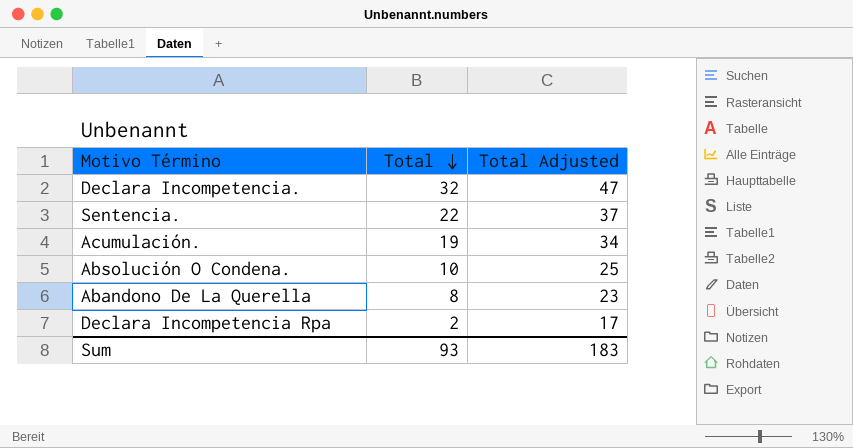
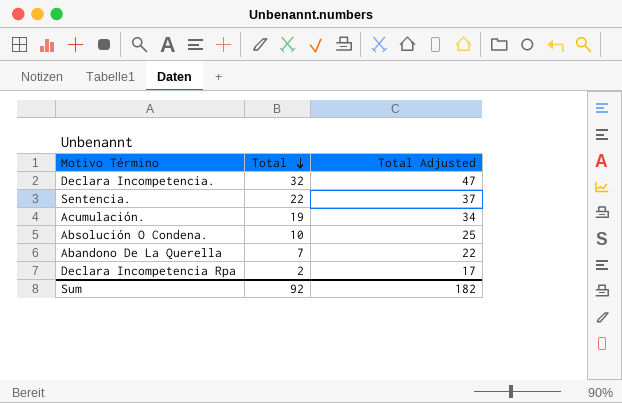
Abandono De La Querella | Total: 8 -> 7
Abandono De La Querella | Total Adjusted: 23 -> 22
Sum | Total: 93 -> 92
Sum | Total Adjusted: 183 -> 182

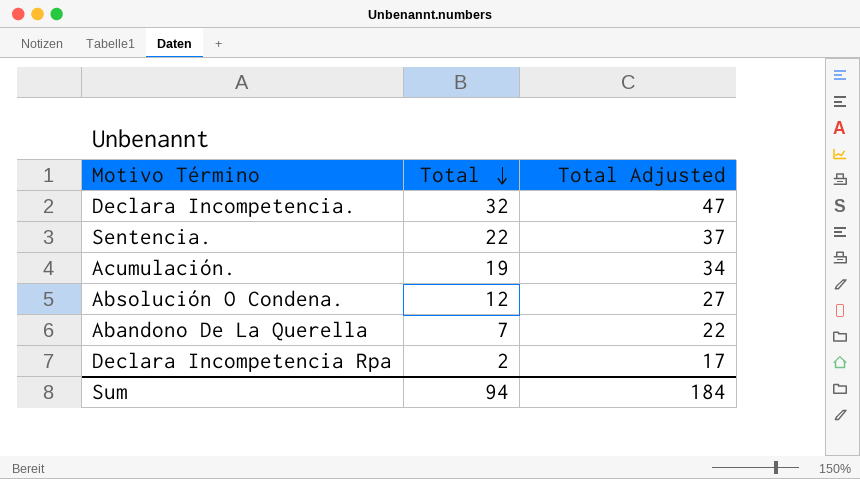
Absolución O Condena. | Total: 10 -> 12
Absolución O Condena. | Total Adjusted: 25 -> 27
Sum | Total: 92 -> 94
Sum | Total Adjusted: 182 -> 184

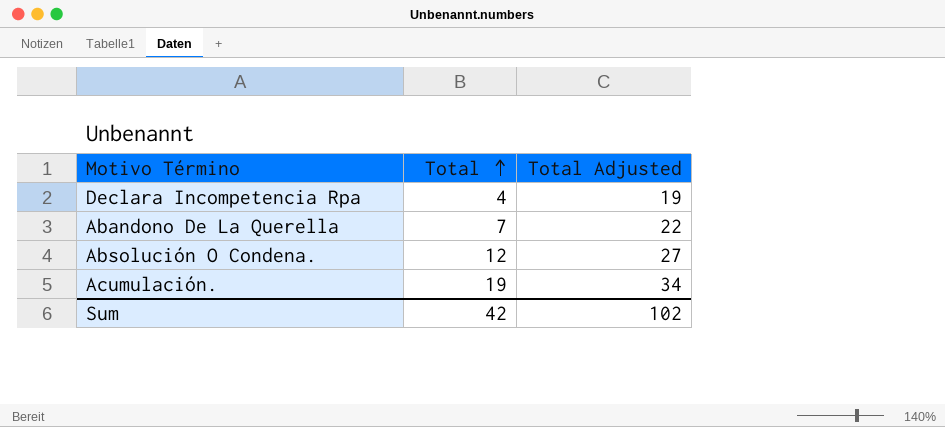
row order: Total descending -> Total ascending
row Declara Incompetencia.: 32 | 47 -> none
row Sentencia.: 22 | 37 -> none
Declara Incompetencia Rpa | Total: 2 -> 4
Declara Incompetencia Rpa | Total Adjusted: 17 -> 19
Sum | Total: 94 -> 42
Sum | Total Adjusted: 184 -> 102

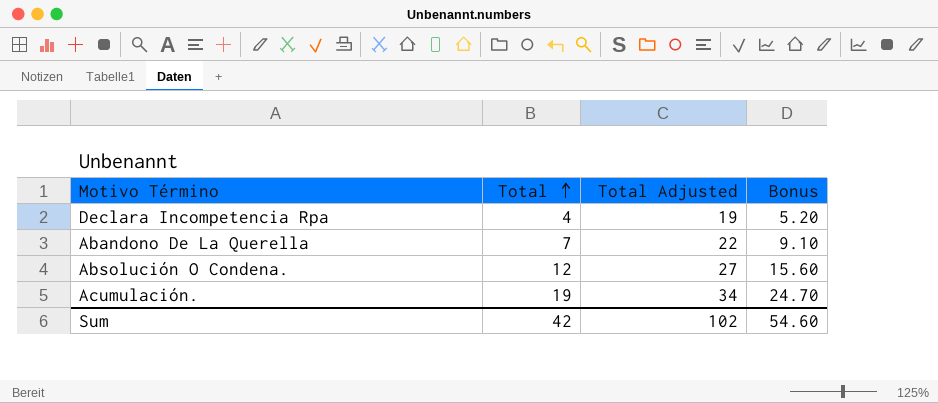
column Bonus | formula: none -> [Total] * 1.3

